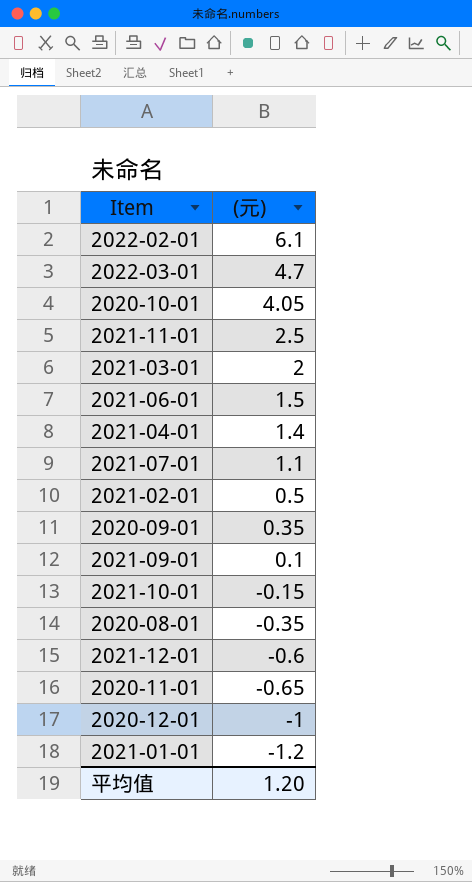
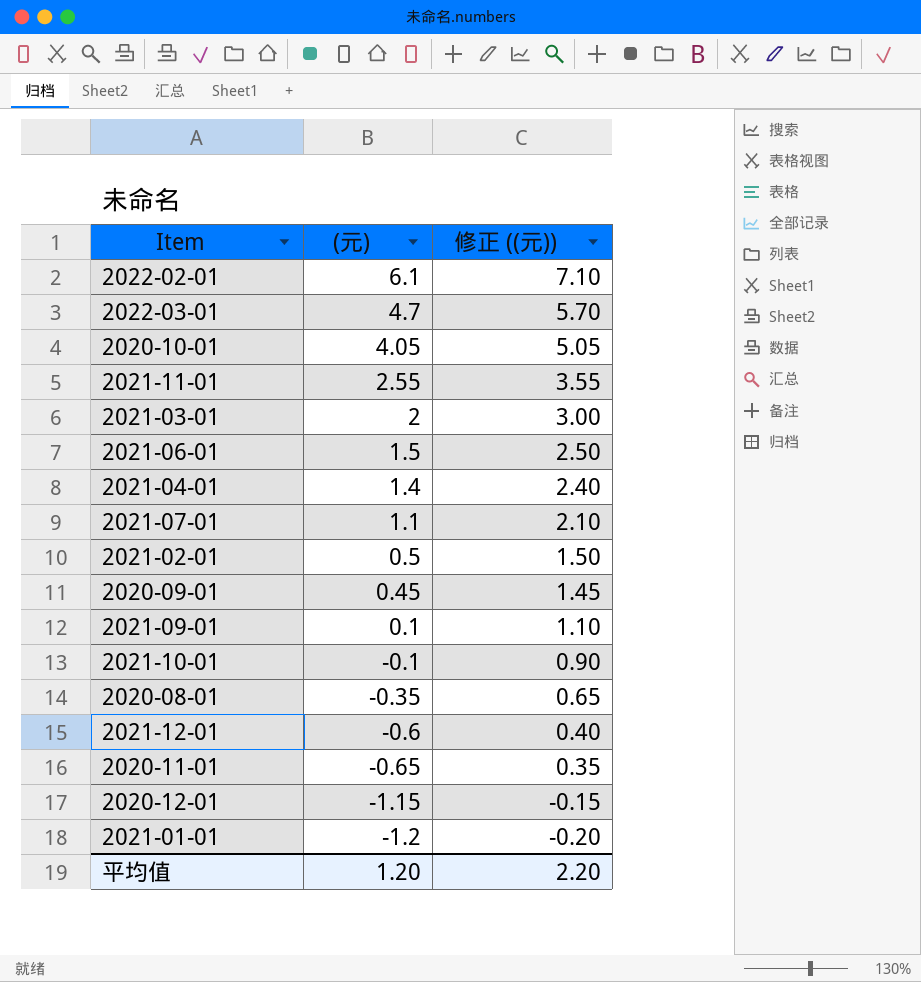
column 修正 ((元)) | formula: none -> [(元)] + 1
2021-11-01 | (元): 2.5 -> 2.55
2020-09-01 | (元): 0.35 -> 0.45
2021-10-01 | (元): -0.15 -> -0.1
2020-12-01 | (元): -1 -> -1.15

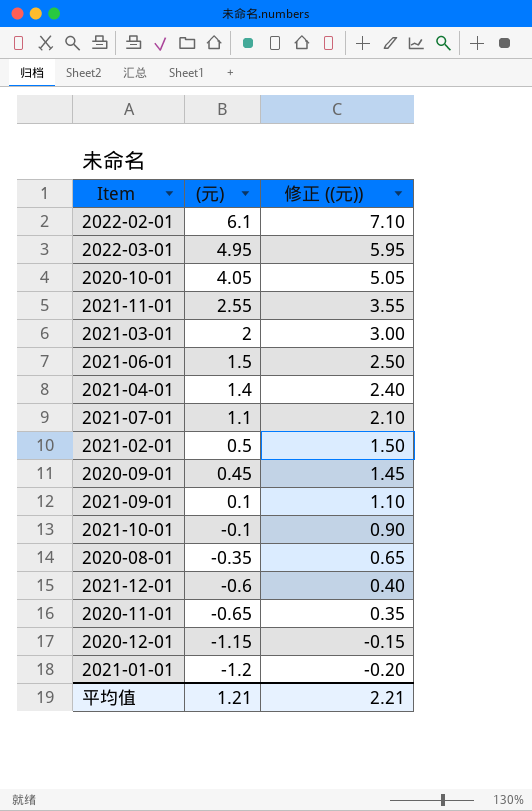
2022-03-01 | (元): 4.7 -> 4.95
2022-03-01 | 修正 ((元)): 5.70 -> 5.95
平均值 | (元): 1.20 -> 1.21
平均值 | 修正 ((元)): 2.20 -> 2.21

